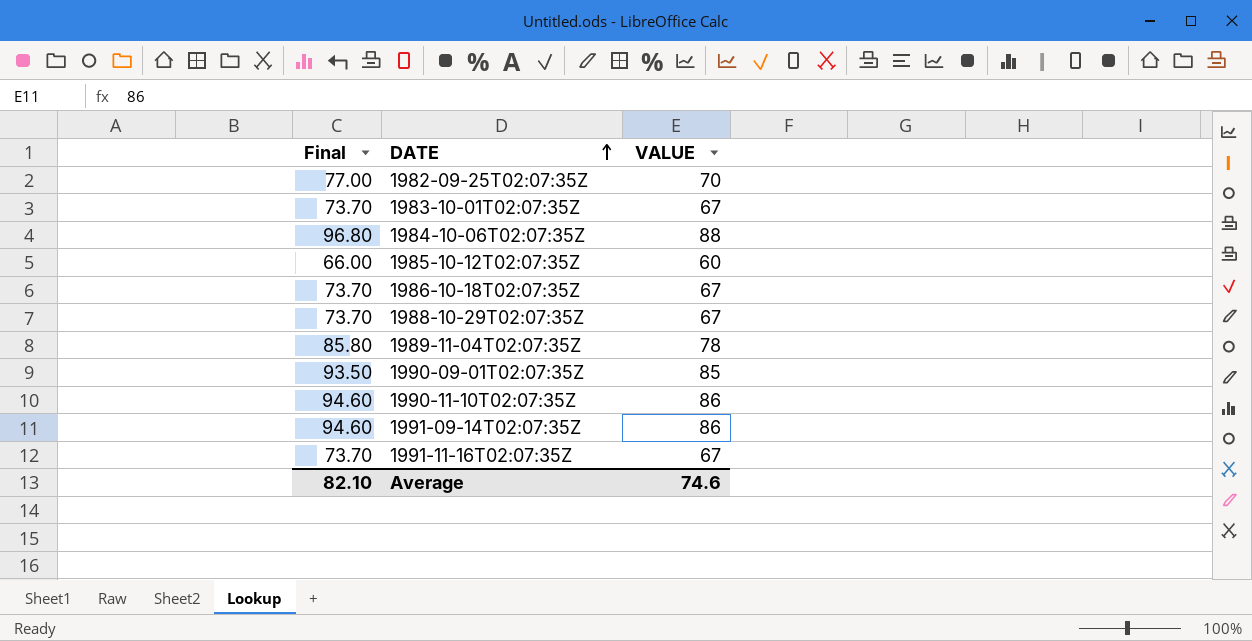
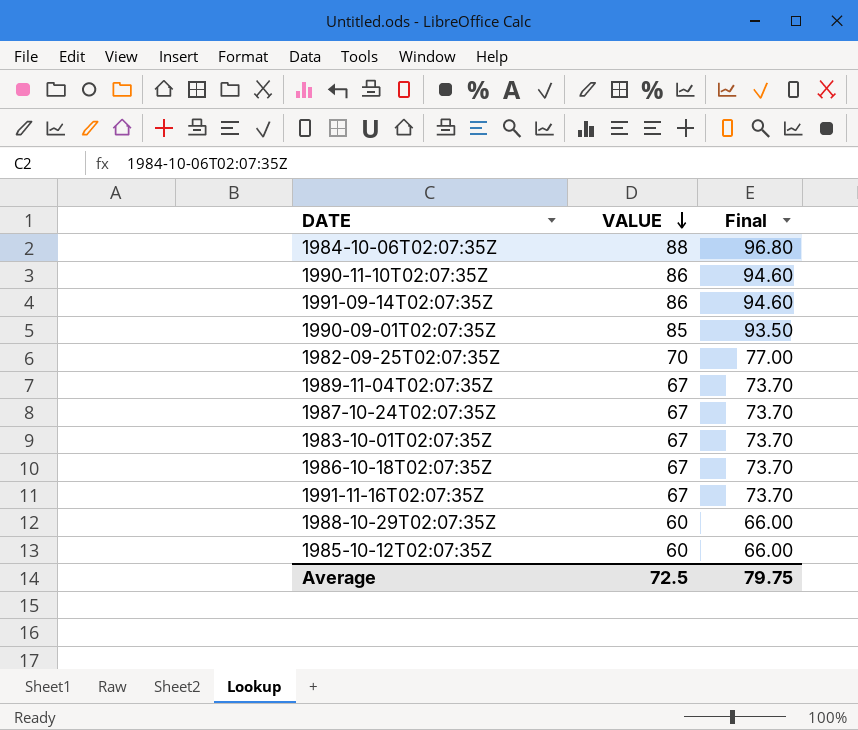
row order: DATE ascending -> VALUE descending
column Final | position: 1 -> 3
1989-11-04T02:07:35Z | VALUE: 78 -> 67
1989-11-04T02:07:35Z | Final: 85.80 -> 73.70
row 1987-10-24T02:07:35Z: none -> 67 | 73.70
1988-10-29T02:07:35Z | VALUE: 67 -> 60
1988-10-29T02:07:35Z | Final: 73.70 -> 66.00
Average | VALUE: 74.6 -> 72.5
Average | Final: 82.10 -> 79.75

